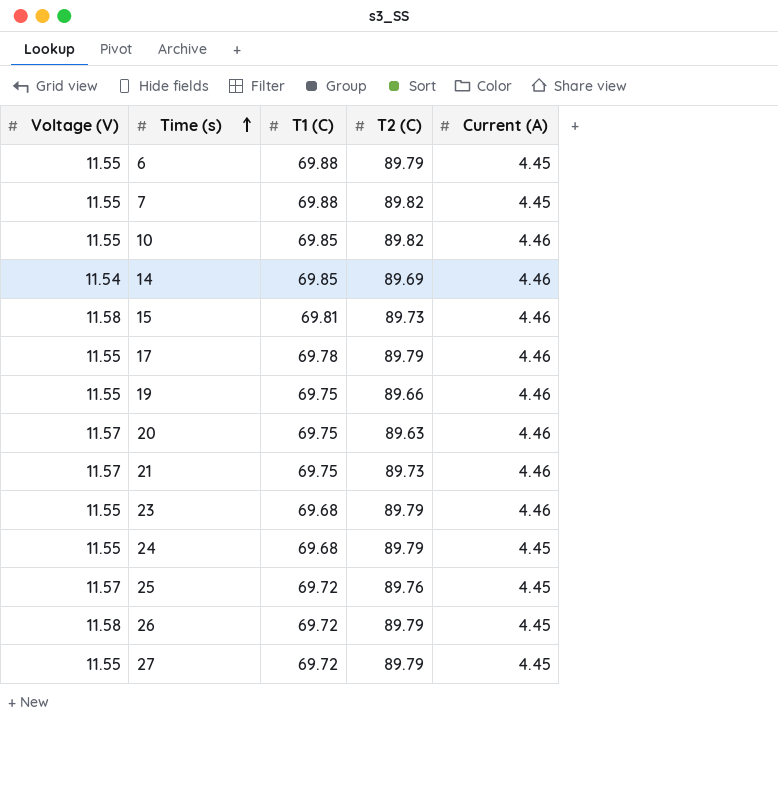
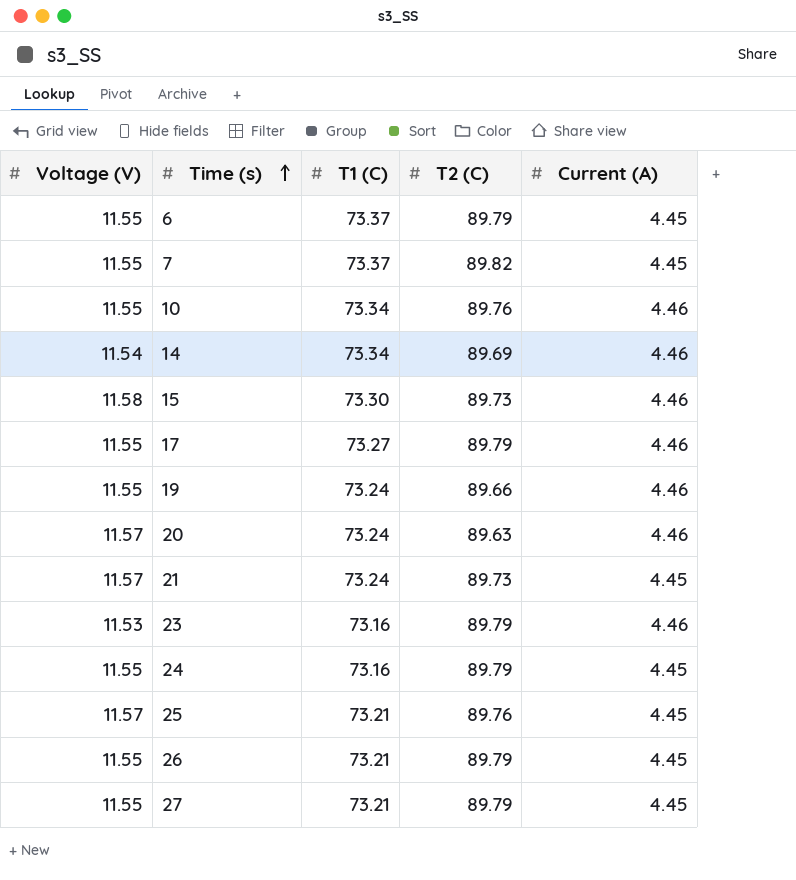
6 | T1 (C): 69.88 -> 73.37
7 | T1 (C): 69.88 -> 73.37
10 | T1 (C): 69.85 -> 73.34
10 | T2 (C): 89.82 -> 89.76
14 | T1 (C): 69.85 -> 73.34
15 | T1 (C): 69.81 -> 73.30
17 | T1 (C): 69.78 -> 73.27
19 | T1 (C): 69.75 -> 73.24
20 | T1 (C): 69.75 -> 73.24
21 | T1 (C): 69.75 -> 73.24
21 | Current (A): 4.46 -> 4.45
23 | Voltage (V): 11.55 -> 11.53
23 | T1 (C): 69.68 -> 73.16
24 | T1 (C): 69.68 -> 73.16
25 | T1 (C): 69.72 -> 73.21
26 | Voltage (V): 11.58 -> 11.55
26 | T1 (C): 69.72 -> 73.21
27 | T1 (C): 69.72 -> 73.21

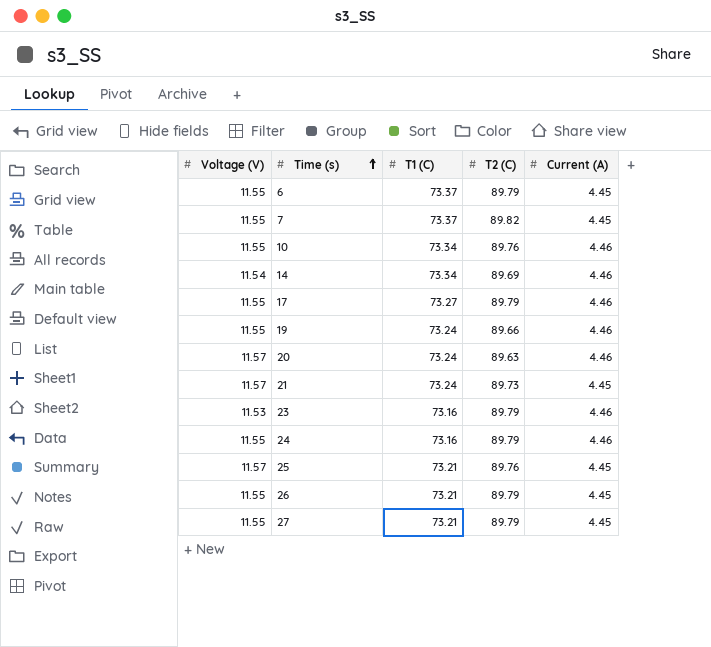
row 15: 11.58 | 73.30 | 89.73 | 4.46 -> none
24 | Current (A): 4.45 -> 4.46

